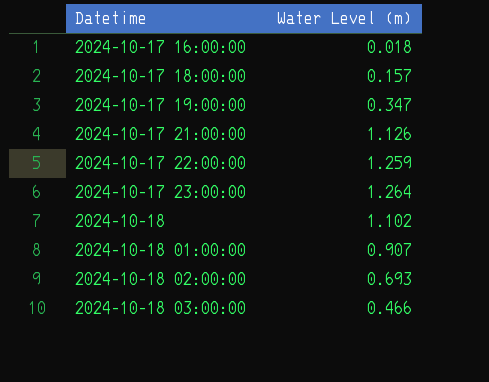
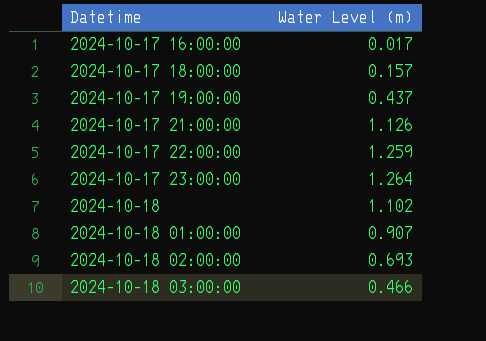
2024-10-17 16:00:00 | Water Level (m): 0.018 -> 0.017
2024-10-17 19:00:00 | Water Level (m): 0.347 -> 0.437

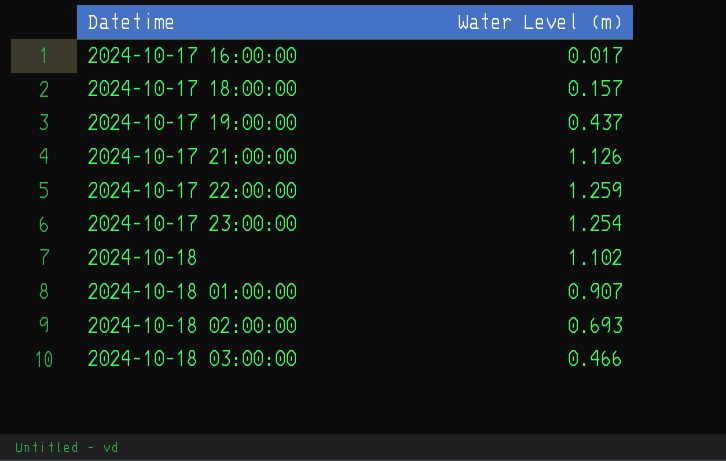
2024-10-17 23:00:00 | Water Level (m): 1.264 -> 1.254

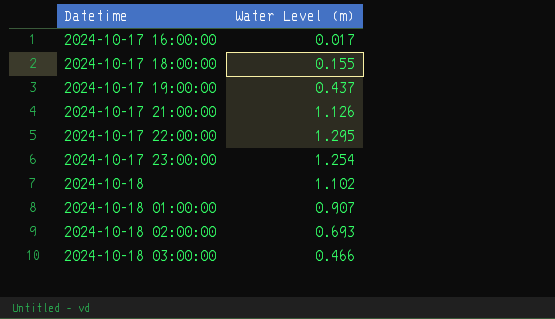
2024-10-17 18:00:00 | Water Level (m): 0.157 -> 0.155
2024-10-17 22:00:00 | Water Level (m): 1.259 -> 1.295

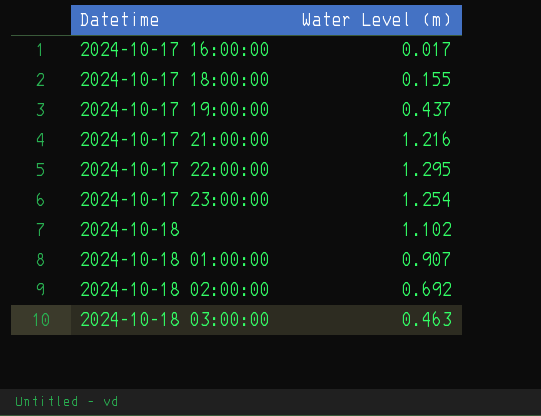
2024-10-17 21:00:00 | Water Level (m): 1.126 -> 1.216
2024-10-18 02:00:00 | Water Level (m): 0.693 -> 0.692
2024-10-18 03:00:00 | Water Level (m): 0.466 -> 0.463

